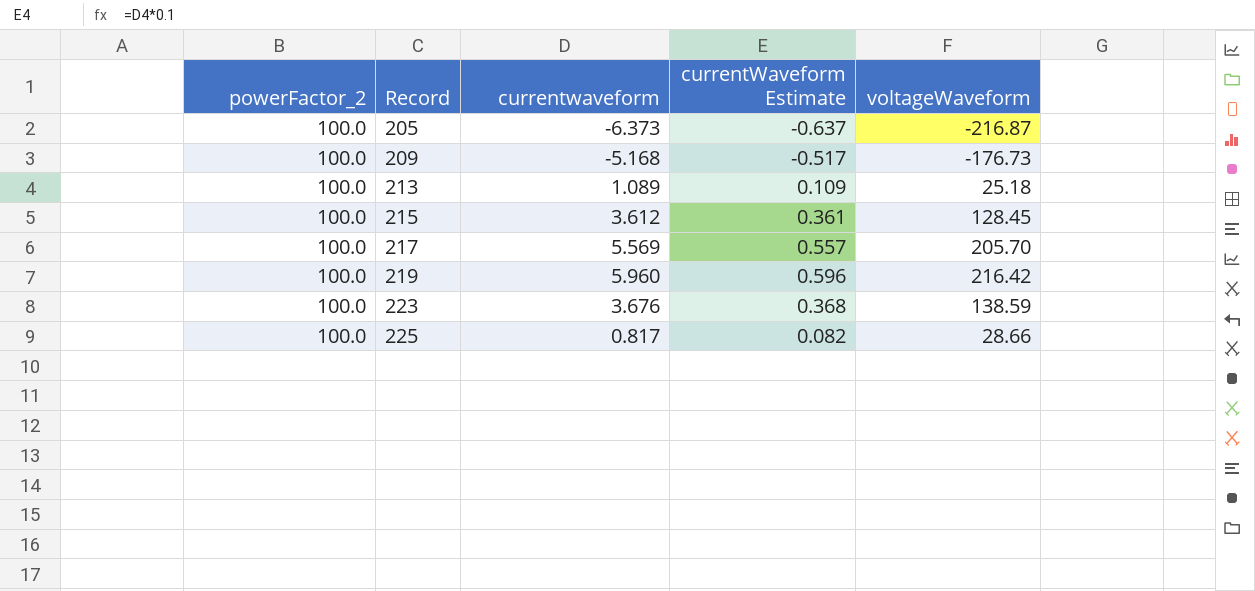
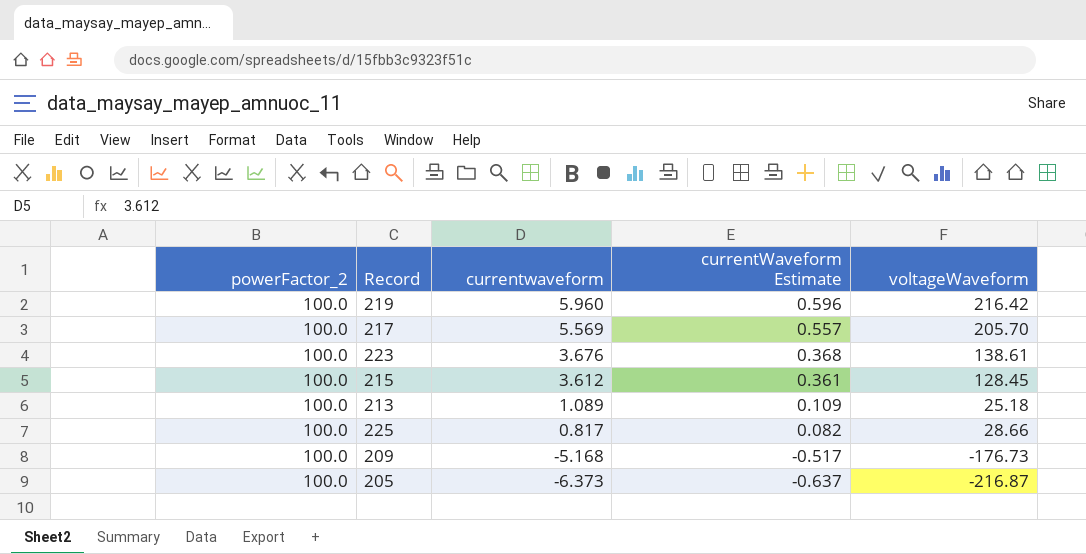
row order: Record ascending -> currentwaveform descending
223 | voltageWaveform: 138.59 -> 138.61

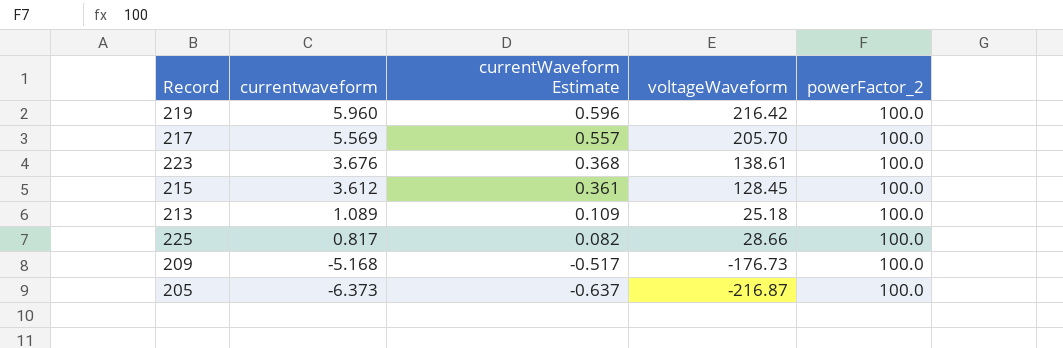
column powerFactor_2 | position: 1 -> 5

